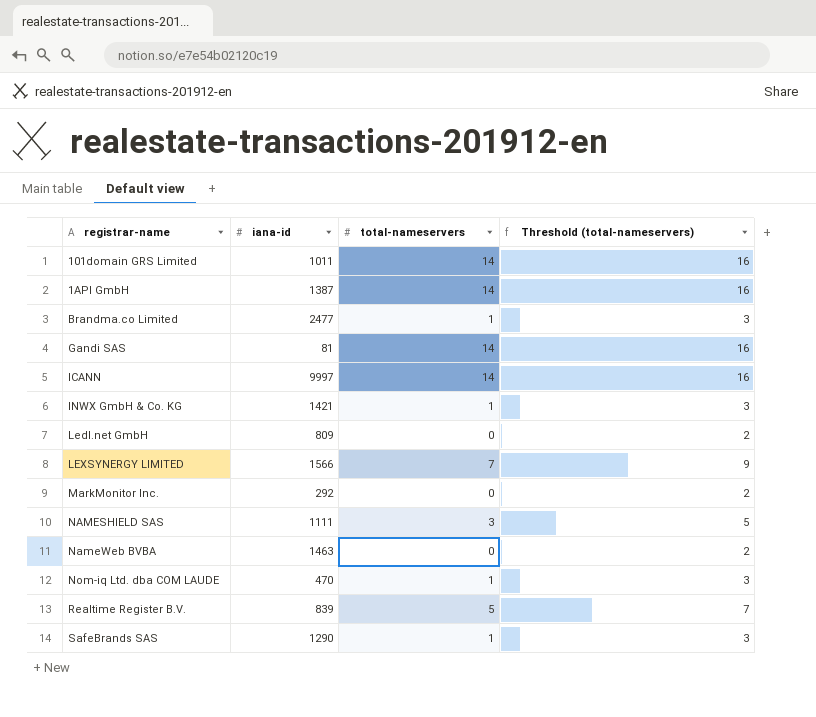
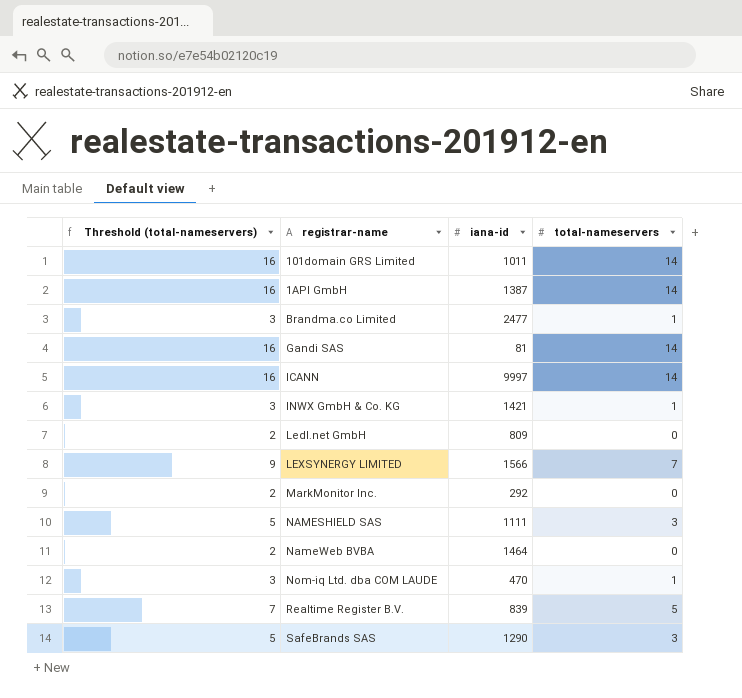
column Threshold (total-nameservers) | position: 4 -> 1
NameWeb BVBA | iana-id: 1463 -> 1464
SafeBrands SAS | Threshold (total-nameservers): 3 -> 5
SafeBrands SAS | total-nameservers: 1 -> 3

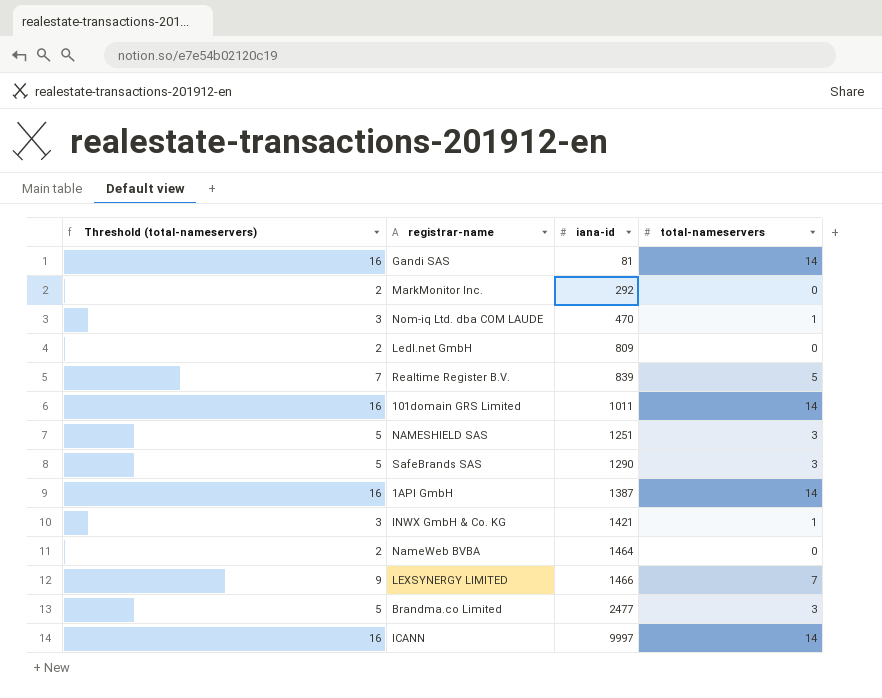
row order: none -> iana-id ascending
NAMESHIELD SAS | iana-id: 1111 -> 1251
LEXSYNERGY LIMITED | iana-id: 1566 -> 1466
Brandma.co Limited | Threshold (total-nameservers): 3 -> 5
Brandma.co Limited | total-nameservers: 1 -> 3

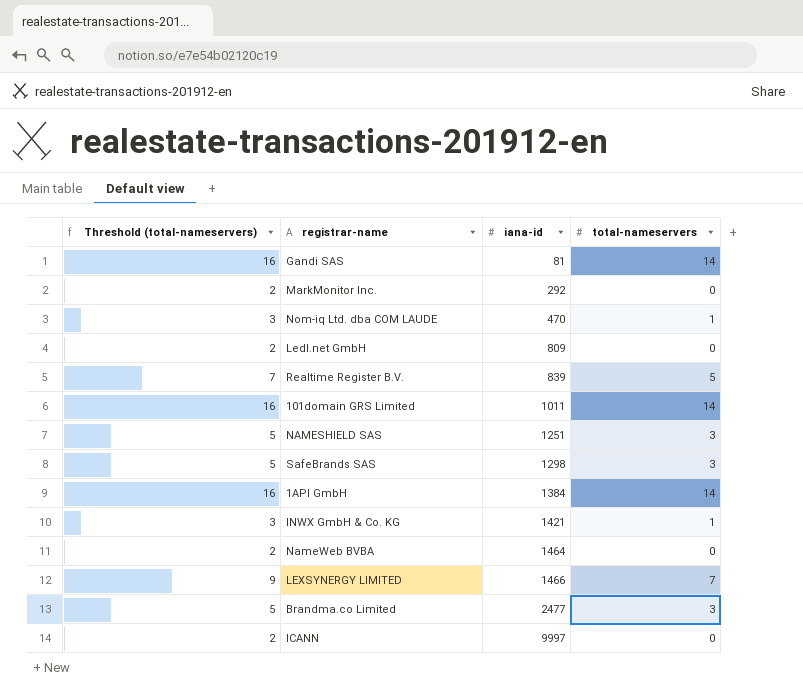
SafeBrands SAS | iana-id: 1290 -> 1298
1API GmbH | iana-id: 1387 -> 1384
ICANN | Threshold (total-nameservers): 16 -> 2
ICANN | total-nameservers: 14 -> 0

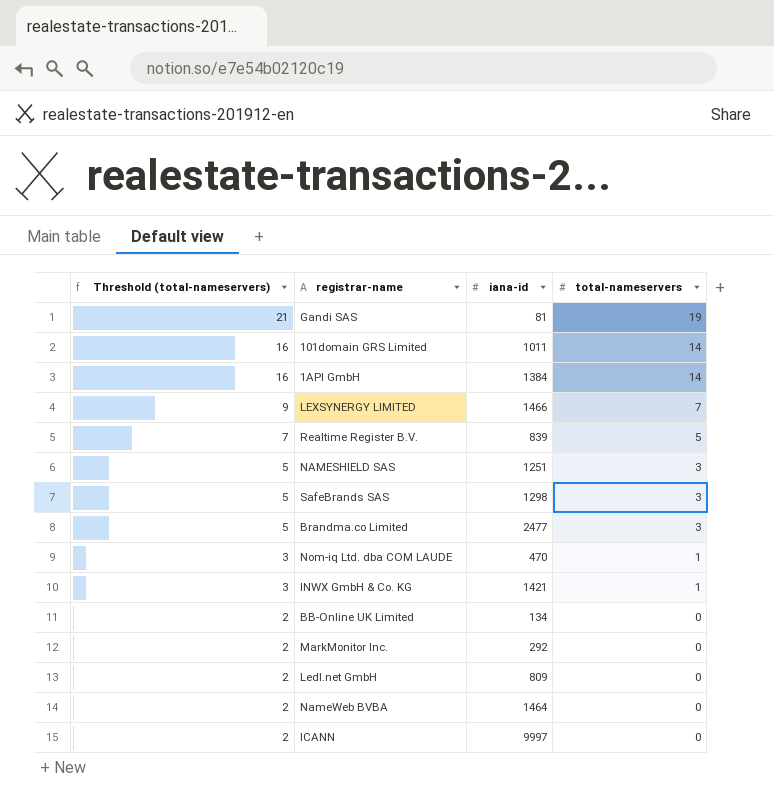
row order: iana-id ascending -> Threshold (total-nameservers) descending
Gandi SAS | Threshold (total-nameservers): 16 -> 21
Gandi SAS | total-nameservers: 14 -> 19
row BB-Online UK Limited: none -> 2 | 134 | 0

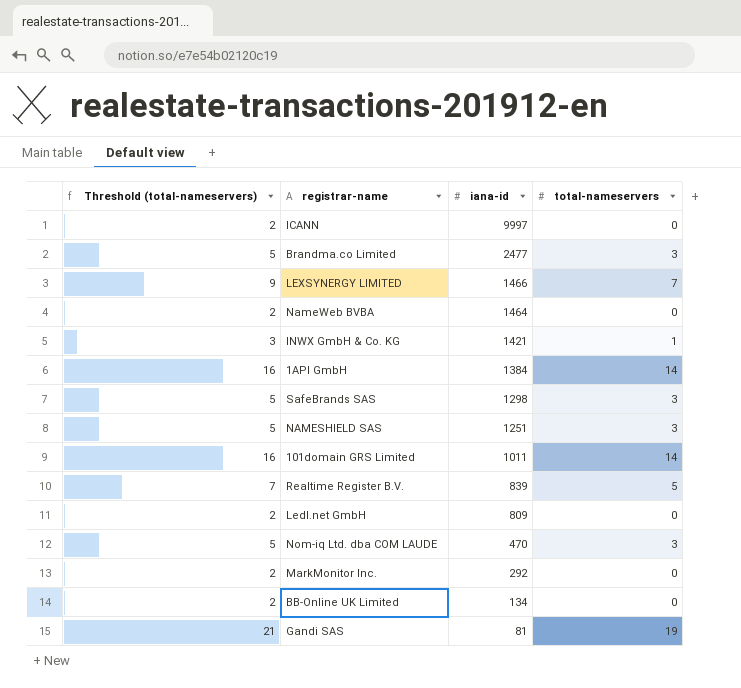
row order: Threshold (total-nameservers) descending -> iana-id descending
Nom-iq Ltd. dba COM LAUDE | Threshold (total-nameservers): 3 -> 5
Nom-iq Ltd. dba COM LAUDE | total-nameservers: 1 -> 3

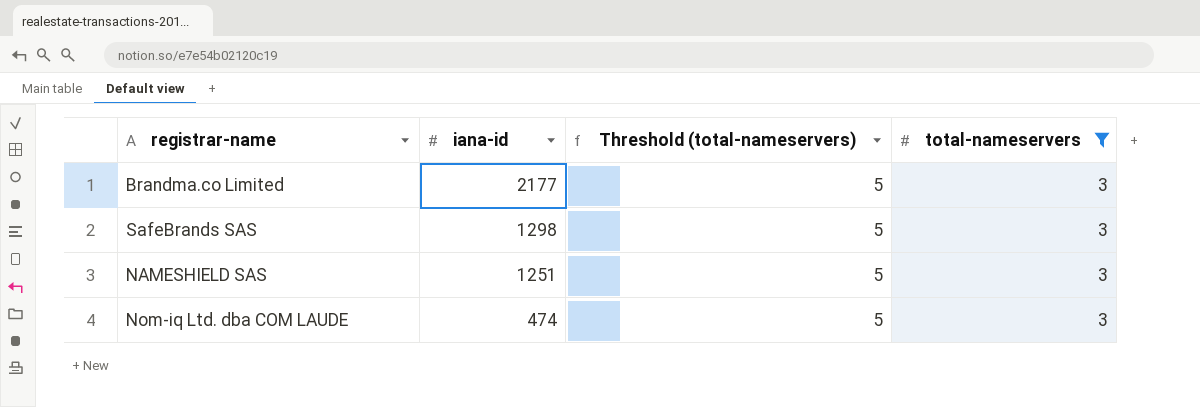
filter: none -> total-nameservers = 3
column Threshold (total-nameservers) | position: 1 -> 3
Brandma.co Limited | iana-id: 2477 -> 2177
Nom-iq Ltd. dba COM LAUDE | iana-id: 470 -> 474

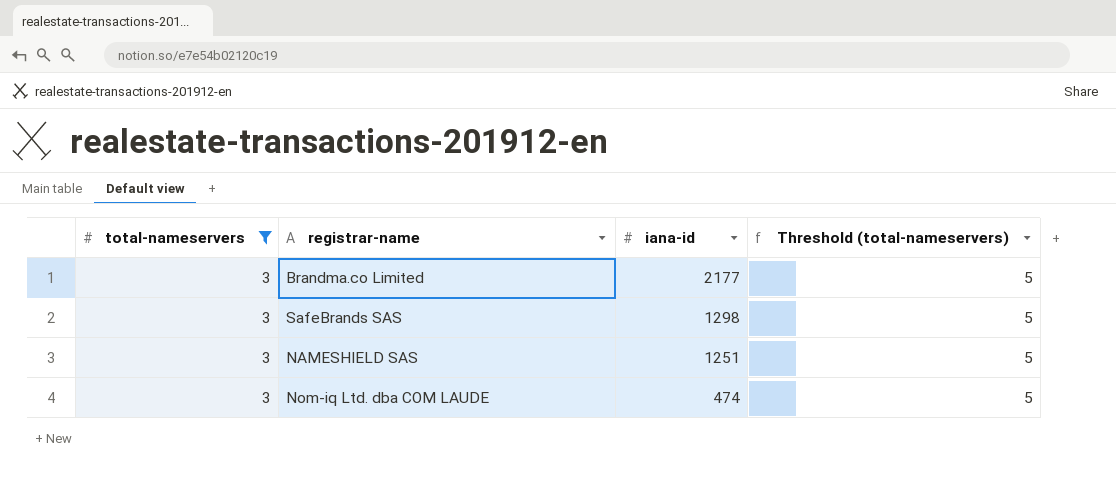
column total-nameservers | position: 4 -> 1

